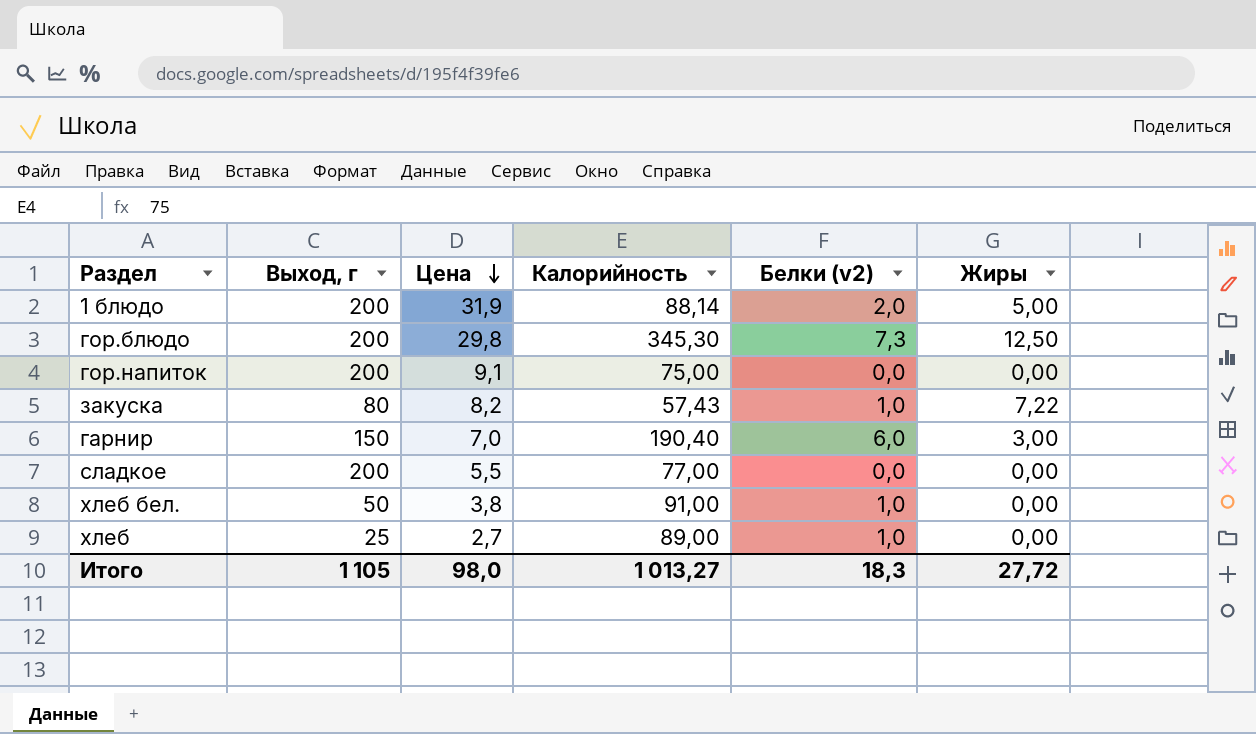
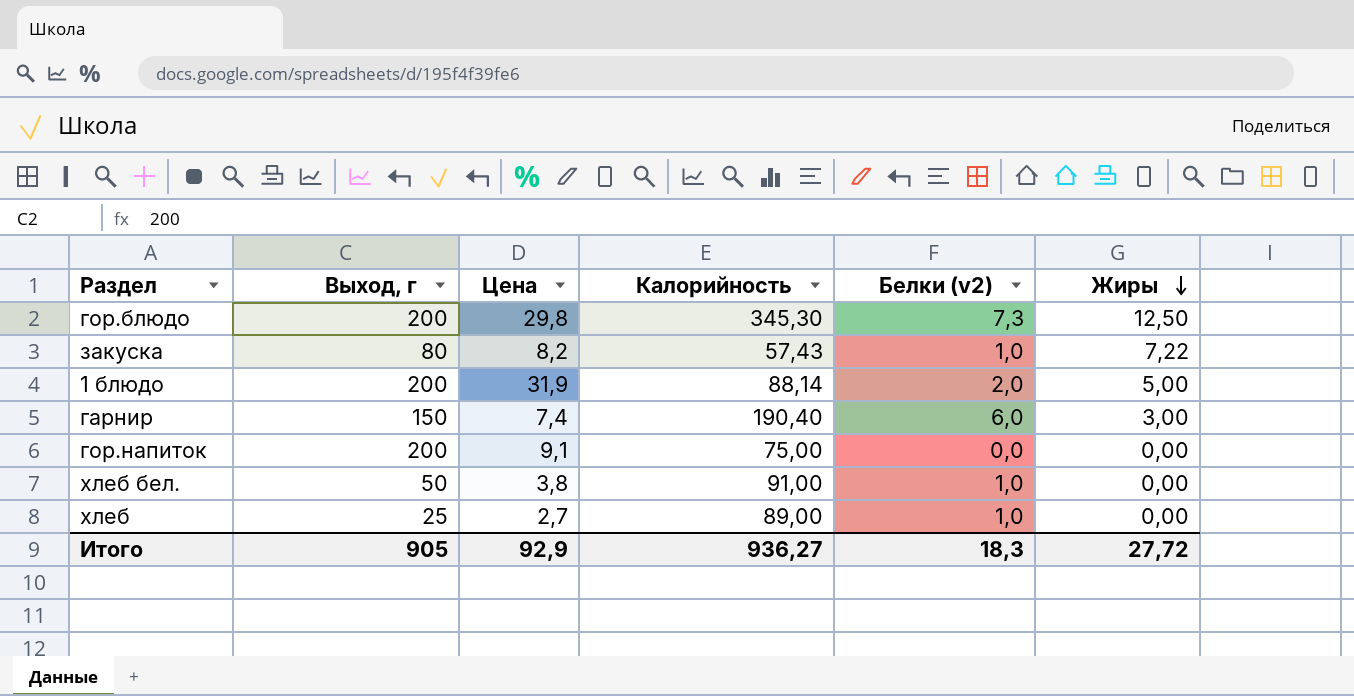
row order: Цена descending -> Жиры descending
row сладкое: 200 | 5,5 | 77,00 | 0,0 | 0,00 -> none
гарнир | Цена: 7,0 -> 7,4
Итого | Выход, г: 1 105 -> 905
Итого | Цена: 98,0 -> 92,9
Итого | Калорийность: 1 013,27 -> 936,27

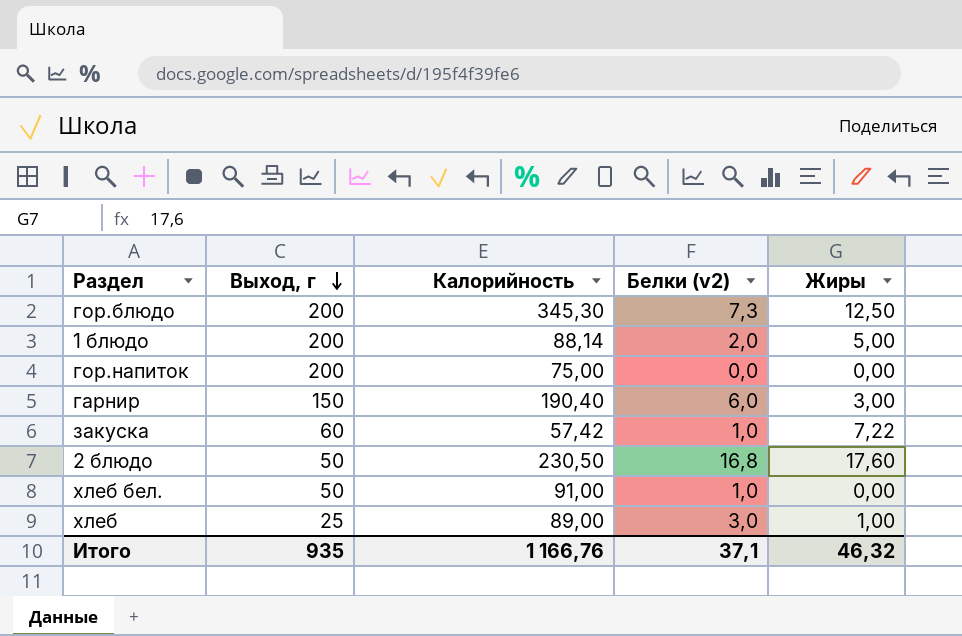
row order: Жиры descending -> Выход, г descending
column Цена | position: 3 -> none
закуска | Выход, г: 80 -> 60
закуска | Калорийность: 57,43 -> 57,42
row 2 блюдо: none -> 50 | 230,50 | 16,8 | 17,60
хлеб | Белки (v2): 1,0 -> 3,0
хлеб | Жиры: 0,00 -> 1,00
Итого | Выход, г: 905 -> 935
Итого | Калорийность: 936,27 -> 1 166,76
Итого | Белки (v2): 18,3 -> 37,1
Итого | Жиры: 27,72 -> 46,32

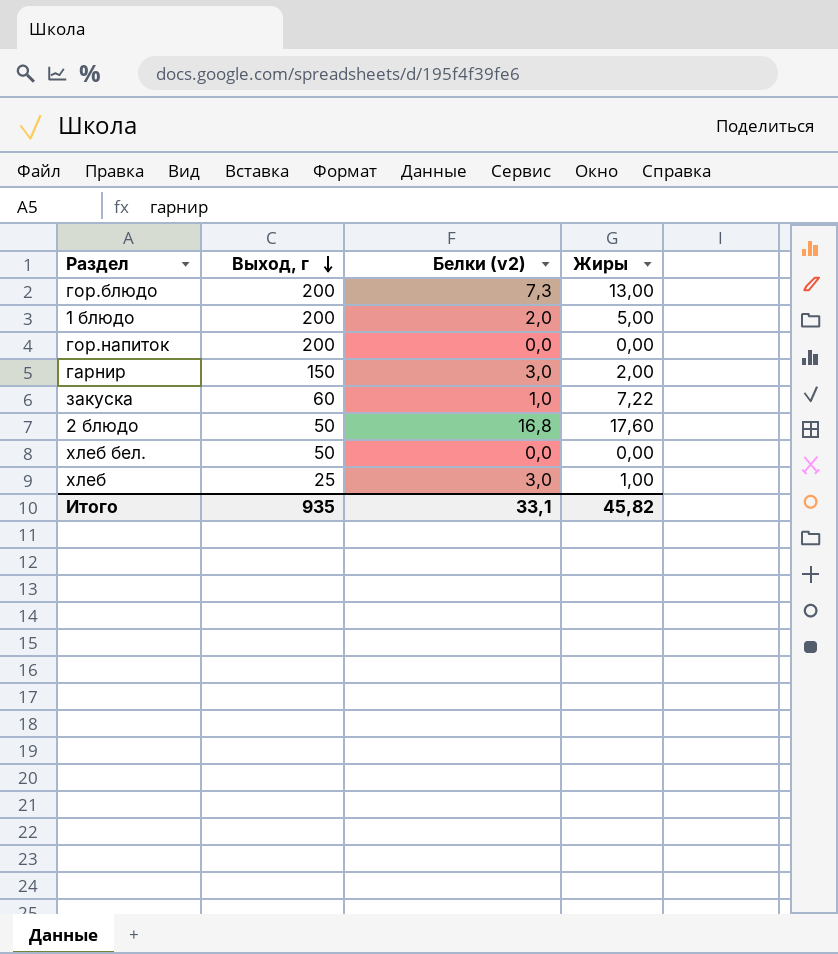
column Калорийность | position: 3 -> none
гор.блюдо | Жиры: 12,50 -> 13,00
гарнир | Белки (v2): 6,0 -> 3,0
гарнир | Жиры: 3,00 -> 2,00
хлеб бел. | Белки (v2): 1,0 -> 0,0
Итого | Белки (v2): 37,1 -> 33,1
Итого | Жиры: 46,32 -> 45,82

